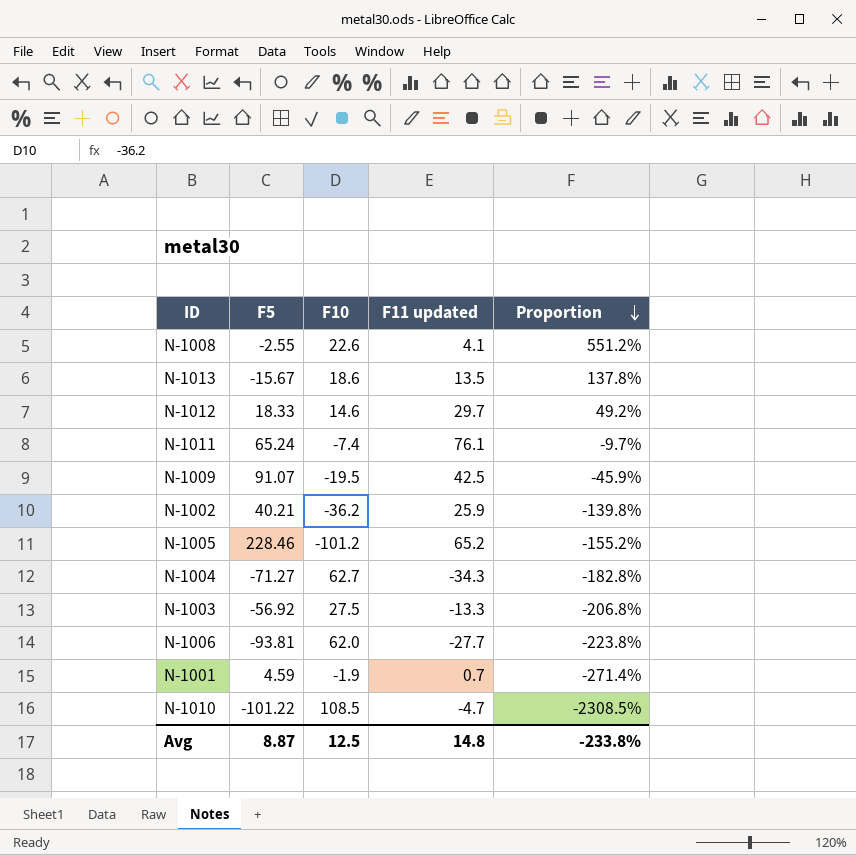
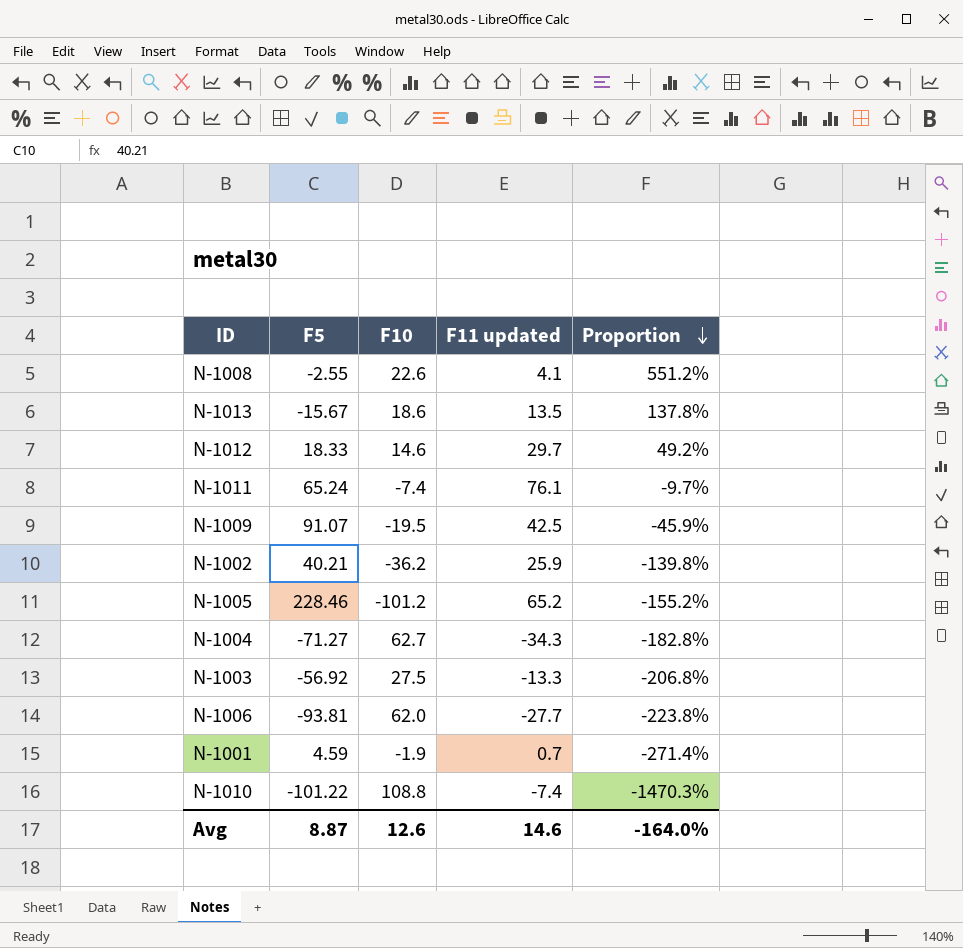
N-1010 | F10: 108.5 -> 108.8
N-1010 | F11 updated: -4.7 -> -7.4
N-1010 | Proportion: -2308.5% -> -1470.3%
Avg | F10: 12.5 -> 12.6
Avg | F11 updated: 14.8 -> 14.6
Avg | Proportion: -233.8% -> -164.0%

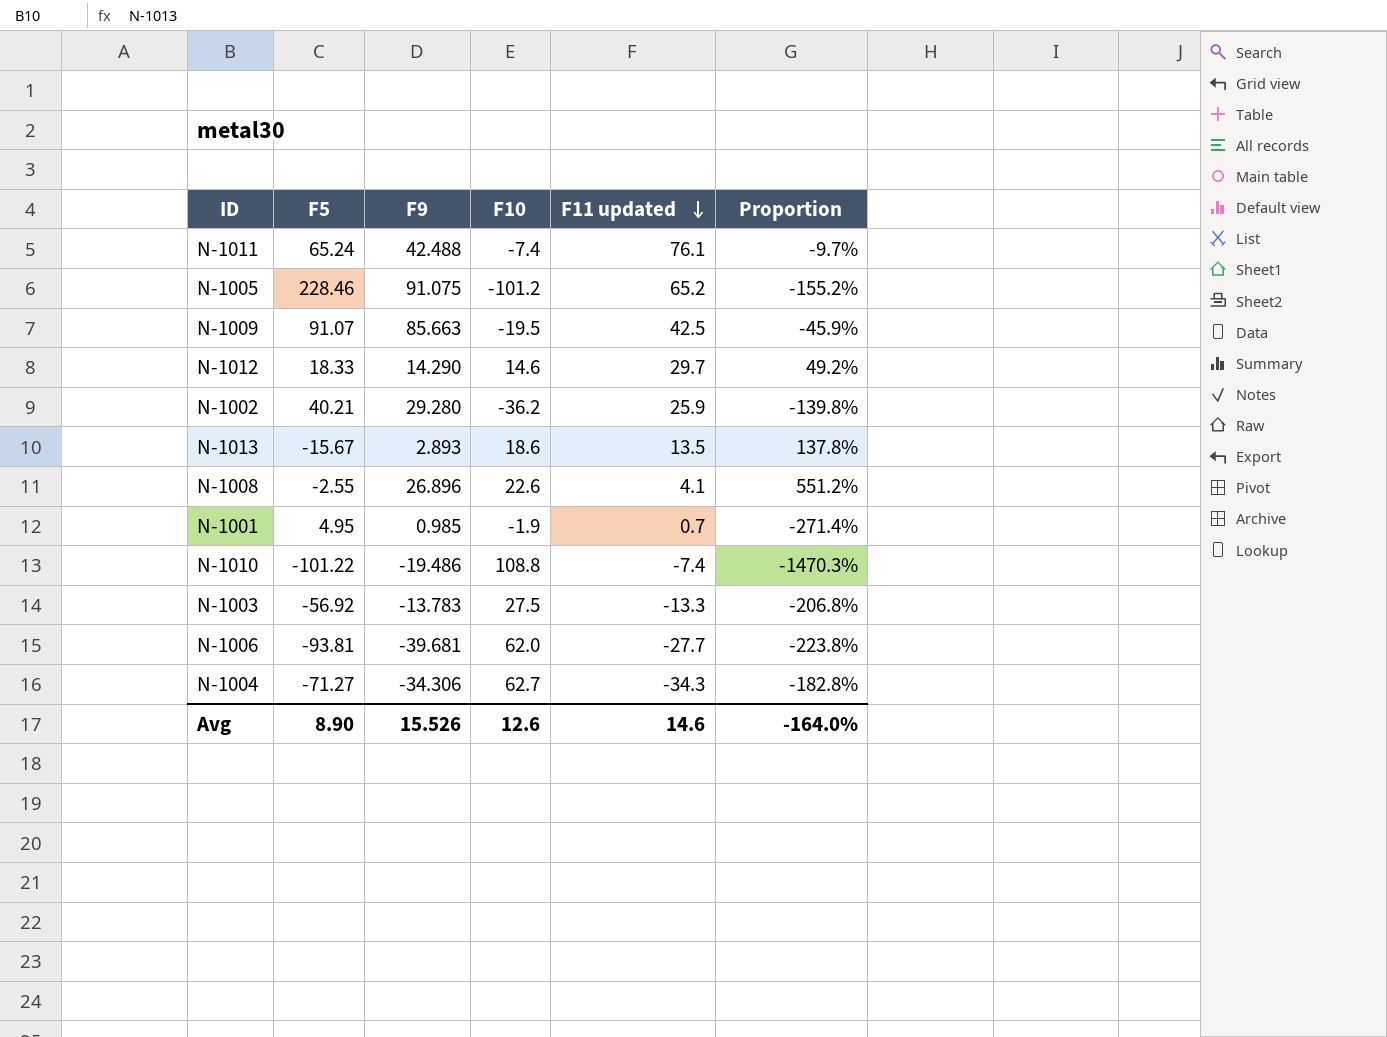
row order: Proportion descending -> F11 updated descending
column F9 | position: none -> 3
N-1001 | F5: 4.59 -> 4.95
Avg | F5: 8.87 -> 8.90

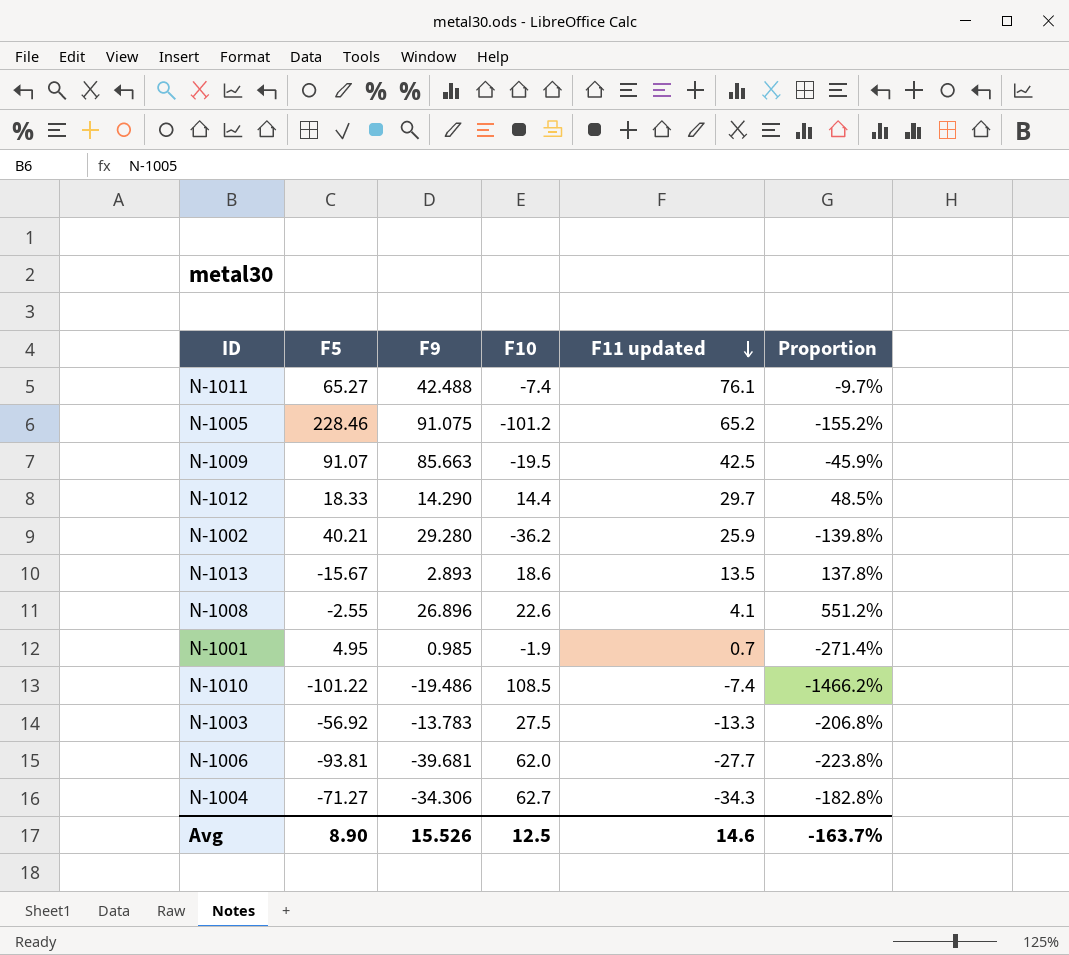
N-1011 | F5: 65.24 -> 65.27
N-1012 | F10: 14.6 -> 14.4
N-1012 | Proportion: 49.2% -> 48.5%
N-1010 | F10: 108.8 -> 108.5
N-1010 | Proportion: -1470.3% -> -1466.2%
Avg | F10: 12.6 -> 12.5
Avg | Proportion: -164.0% -> -163.7%

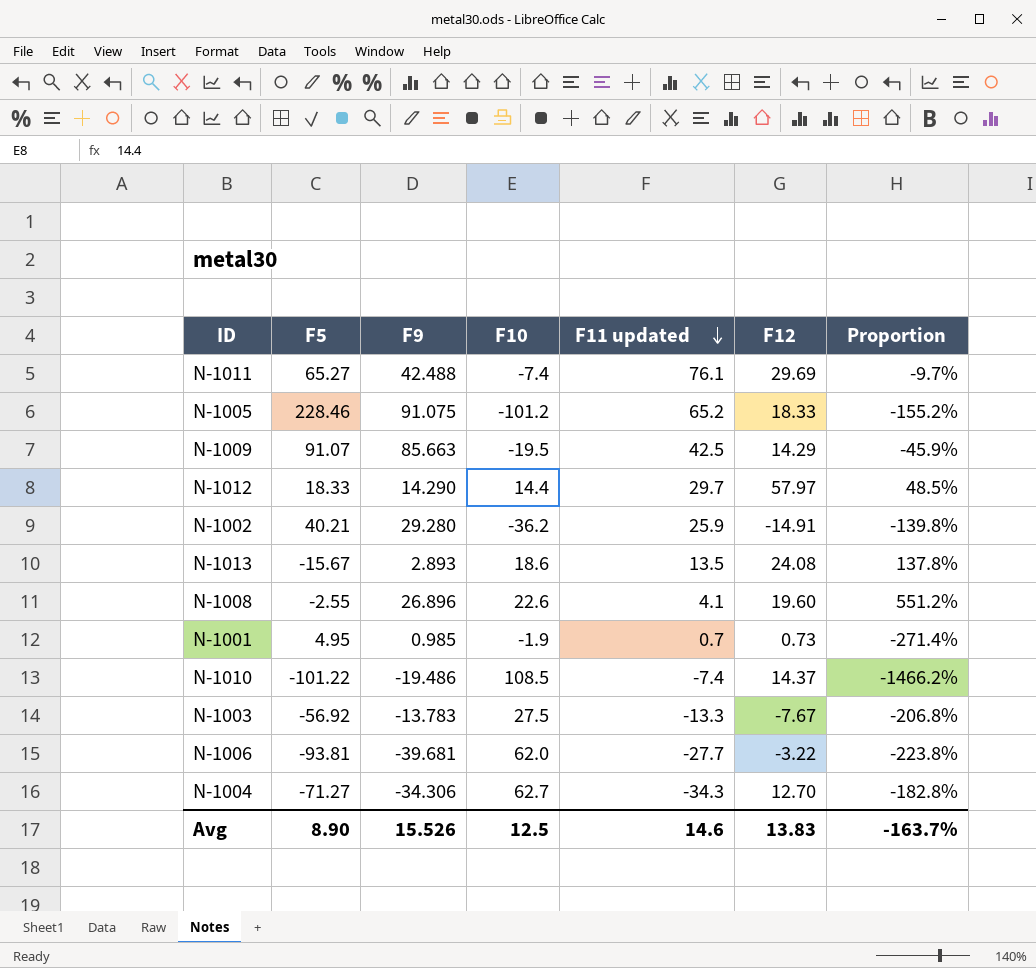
column F12 | position: none -> 6

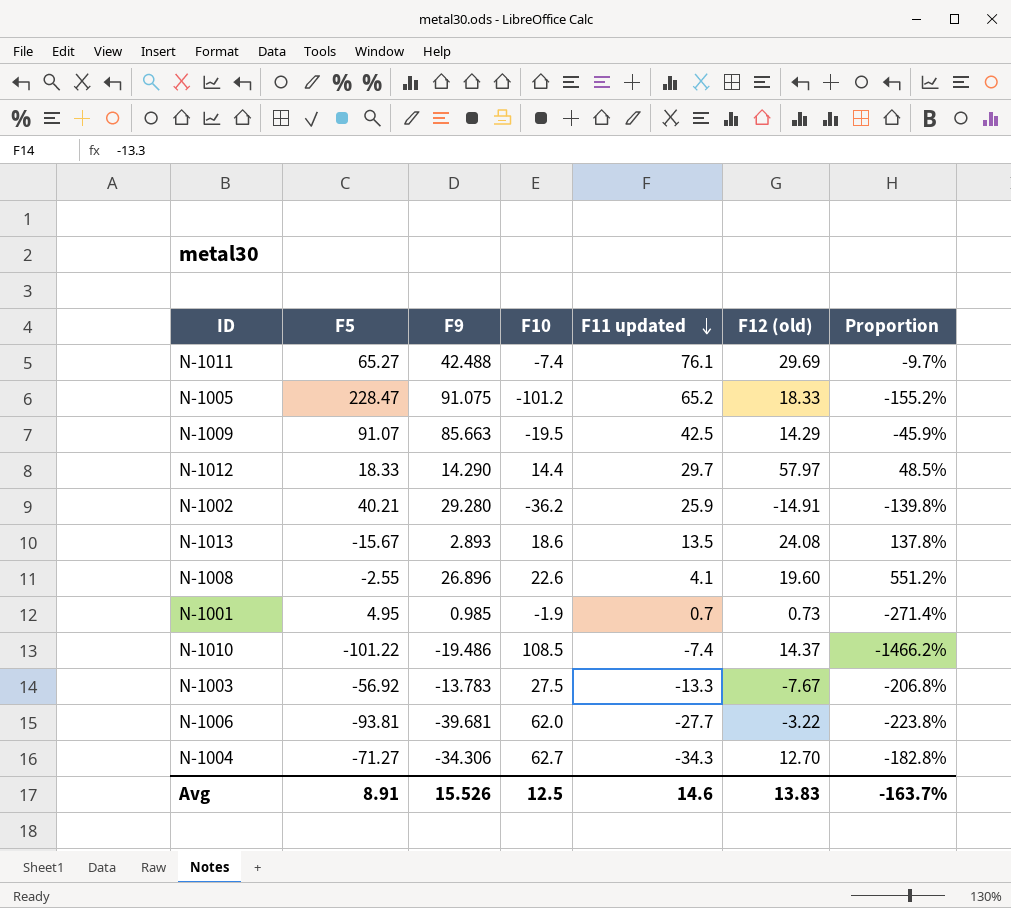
column name: F12 -> F12 (old)
N-1005 | F5: 228.46 -> 228.47
Avg | F5: 8.90 -> 8.91

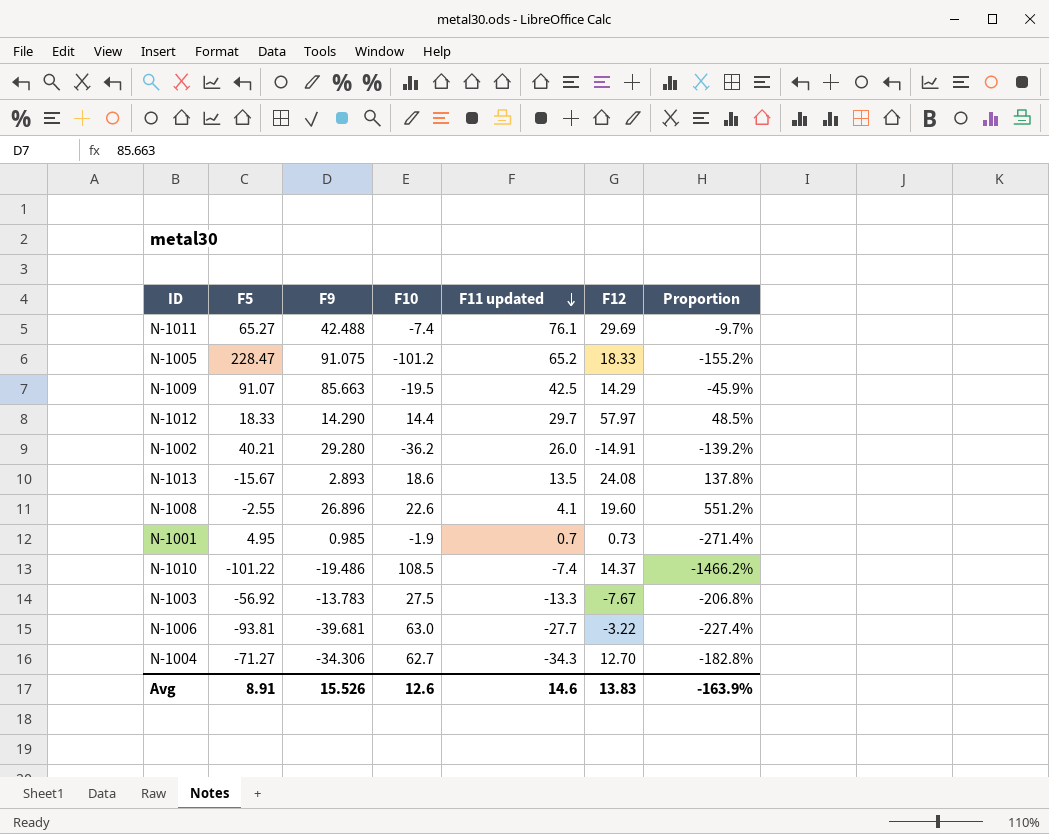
column name: F12 (old) -> F12
N-1002 | F11 updated: 25.9 -> 26.0
N-1002 | Proportion: -139.8% -> -139.2%
N-1006 | F10: 62.0 -> 63.0
N-1006 | Proportion: -223.8% -> -227.4%
Avg | F10: 12.5 -> 12.6
Avg | Proportion: -163.7% -> -163.9%

